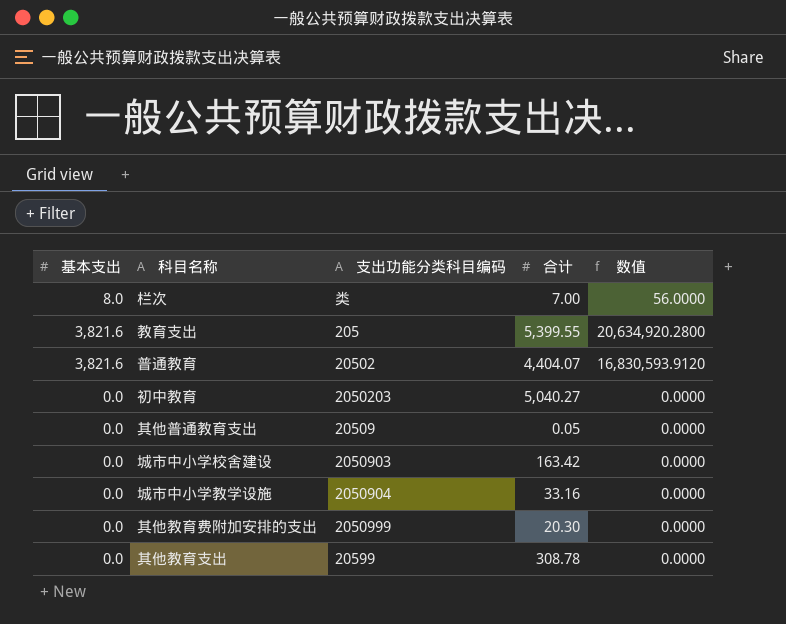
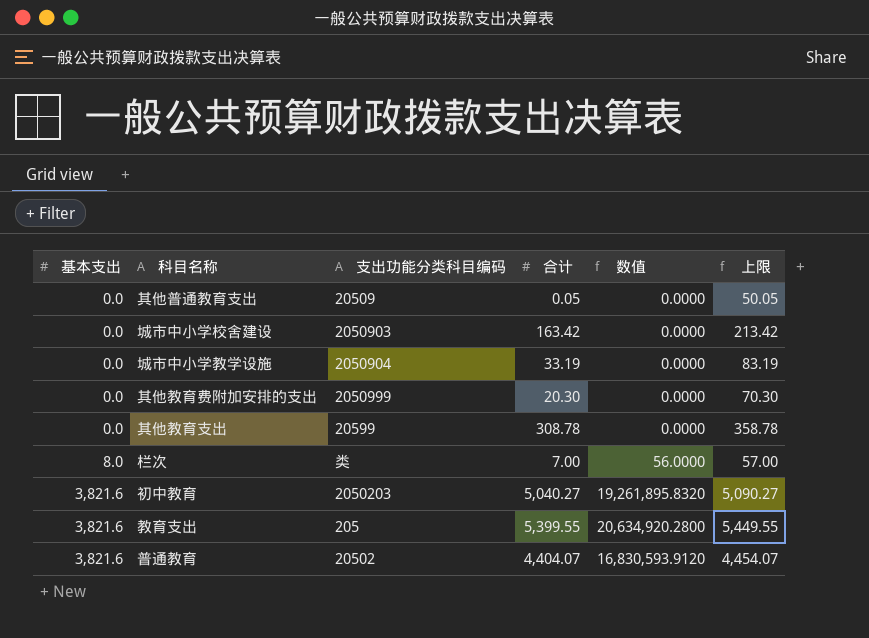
row order: none -> 基本支出 ascending
column 上限 | formula: none -> [合计] + 50
城市中小学教学设施 | 合计: 33.16 -> 33.19
初中教育 | 基本支出: 0.0 -> 3,821.6
初中教育 | 数值: 0.0000 -> 19,261,895.8320

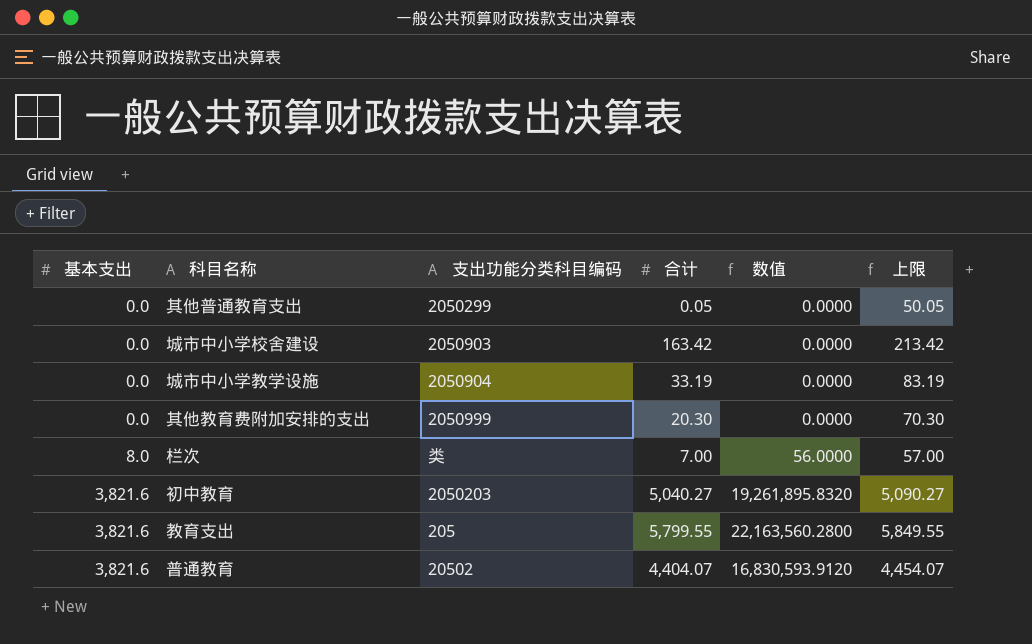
row 其他教育支出: 0.0 | 20599 | 308.78 | 0.0000 | 358.78 -> none
其他普通教育支出 | 支出功能分类科目编码: 20509 -> 2050299
教育支出 | 合计: 5,399.55 -> 5,799.55
教育支出 | 数值: 20,634,920.2800 -> 22,163,560.2800
教育支出 | 上限: 5,449.55 -> 5,849.55

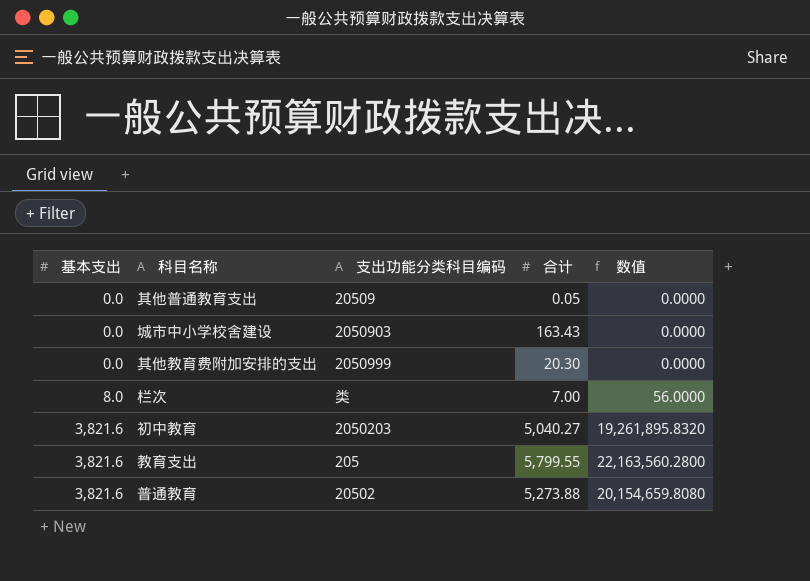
column 上限 | formula: [合计] + 50 -> none
row 城市中小学教学设施: 0.0 | 2050904 | 33.19 | 0.0000 | 83.19 -> none
其他普通教育支出 | 支出功能分类科目编码: 2050299 -> 20509
城市中小学校舍建设 | 合计: 163.42 -> 163.43
普通教育 | 合计: 4,404.07 -> 5,273.88
普通教育 | 数值: 16,830,593.9120 -> 20,154,659.8080

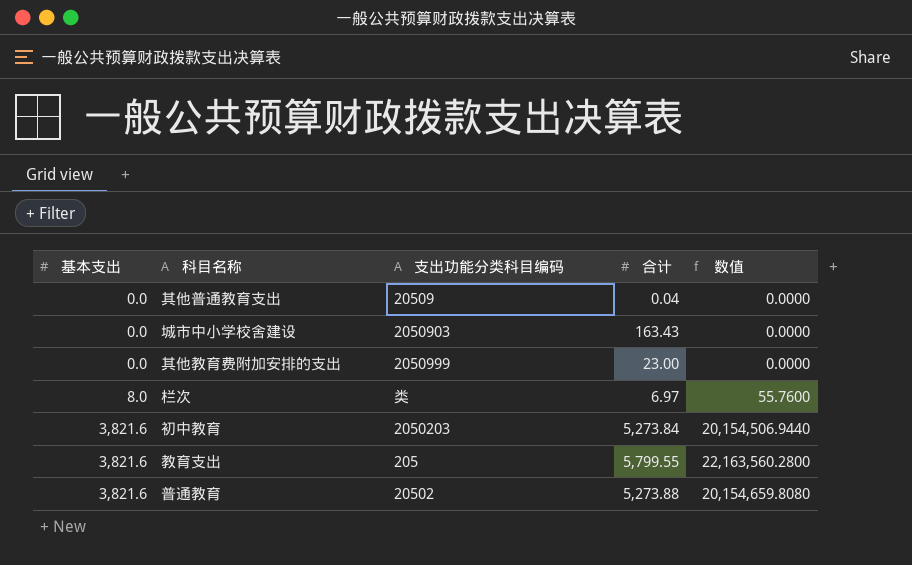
其他普通教育支出 | 合计: 0.05 -> 0.04
其他教育费附加安排的支出 | 合计: 20.30 -> 23.00
栏次 | 合计: 7.00 -> 6.97
栏次 | 数值: 56.0000 -> 55.7600
初中教育 | 合计: 5,040.27 -> 5,273.84
初中教育 | 数值: 19,261,895.8320 -> 20,154,506.9440

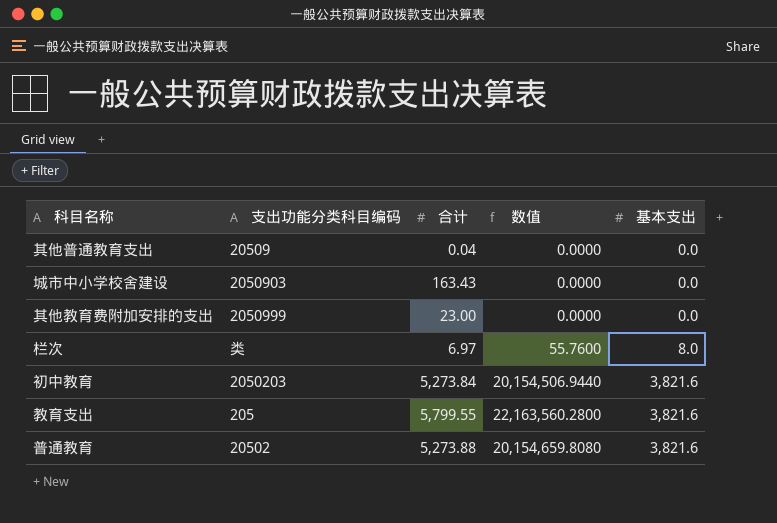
column 基本支出 | position: 1 -> 5

